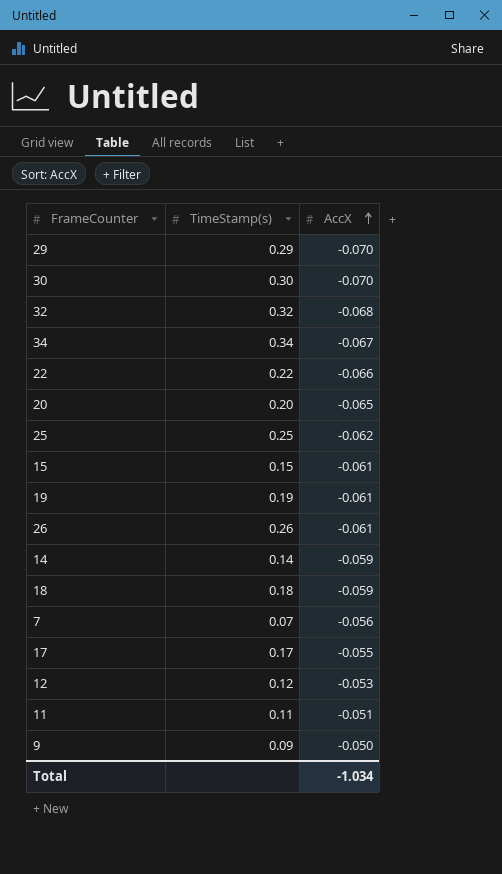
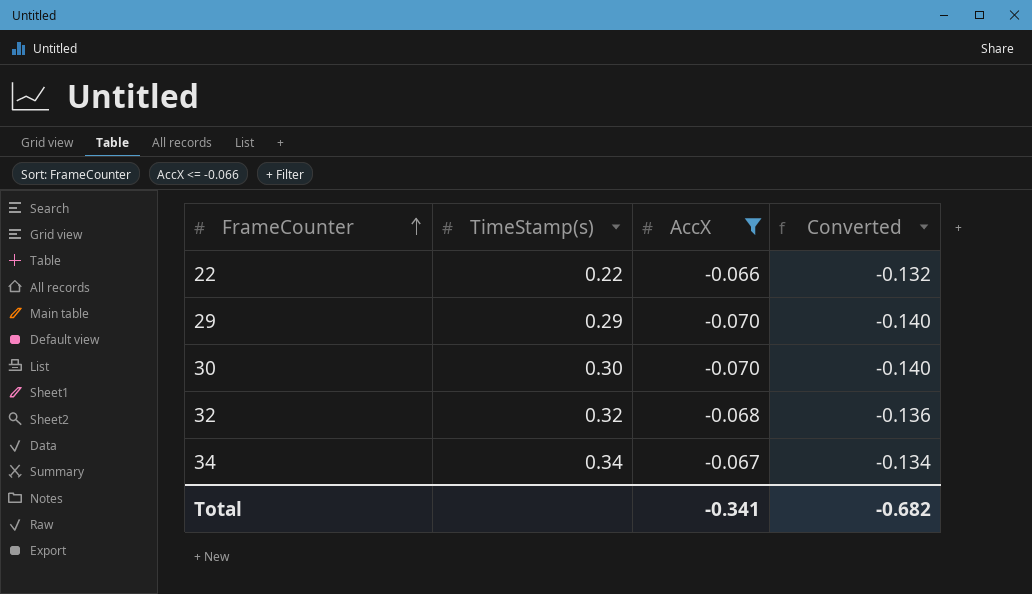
filter: none -> AccX <= -0.066
row order: AccX ascending -> FrameCounter ascending
column Converted | formula: none -> [AccX] * 2
Total | AccX: -1.034 -> -0.341

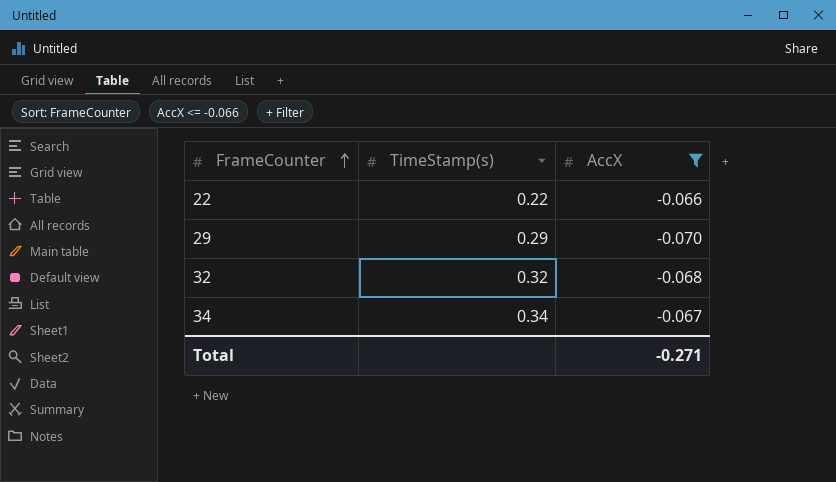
column Converted | formula: [AccX] * 2 -> none
row 30: 0.30 | -0.070 | -0.140 -> none
Total | AccX: -0.341 -> -0.271

